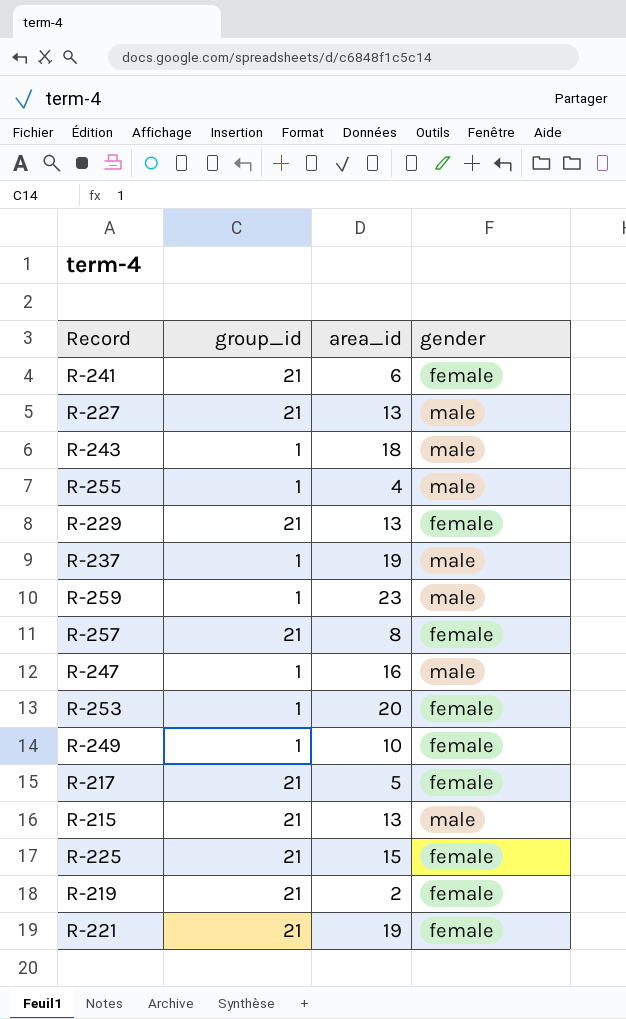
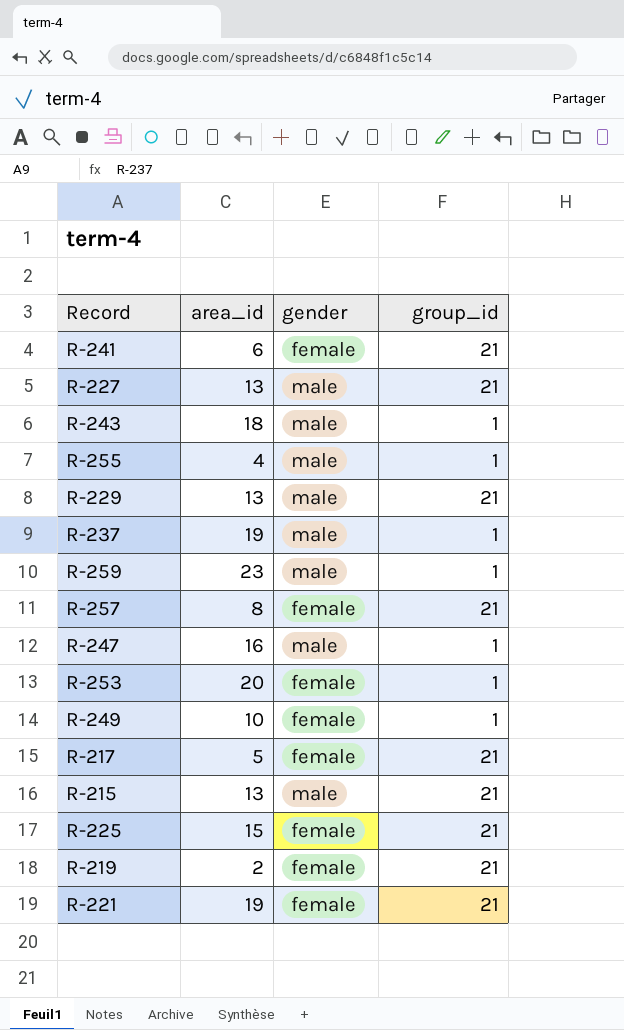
column group_id | position: 2 -> 4
R-229 | gender: female -> male

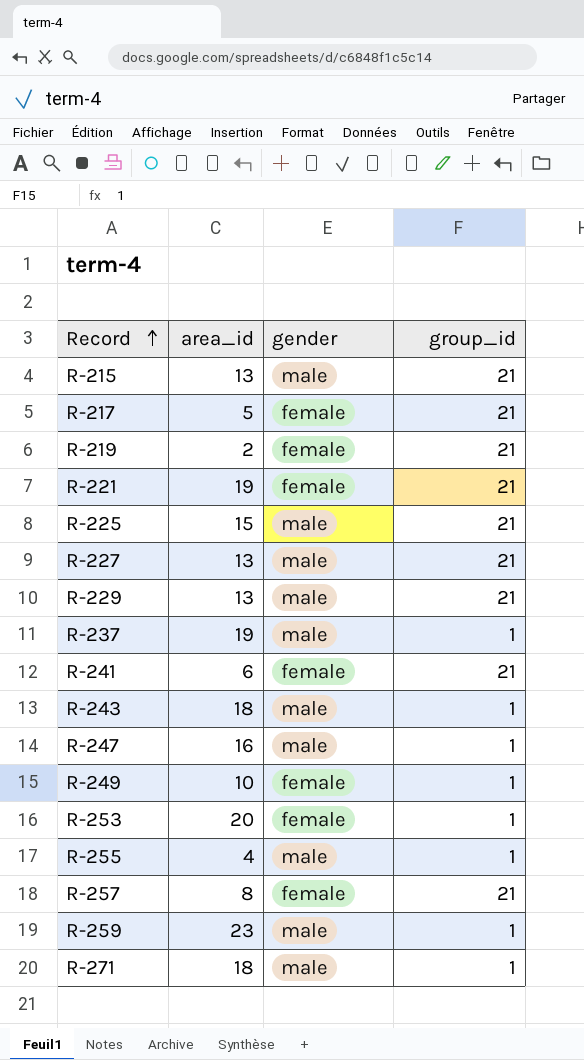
row order: none -> Record ascending
R-225 | gender: female -> male
row R-271: none -> 18 | male | 1

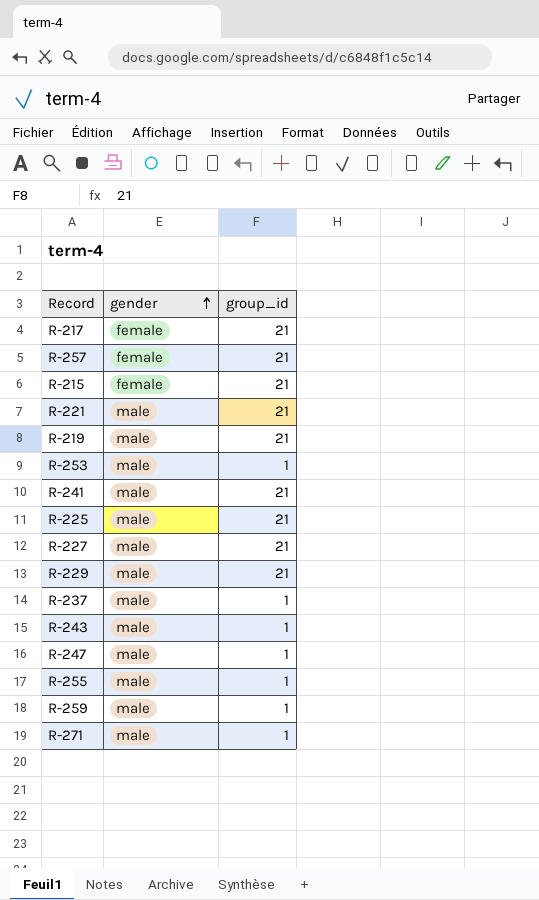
row order: Record ascending -> gender ascending
column area_id | position: 2 -> none
row R-249: 10 | female | 1 -> none
R-215 | gender: male -> female
R-221 | gender: female -> male
R-219 | gender: female -> male
R-253 | gender: female -> male
R-241 | gender: female -> male

